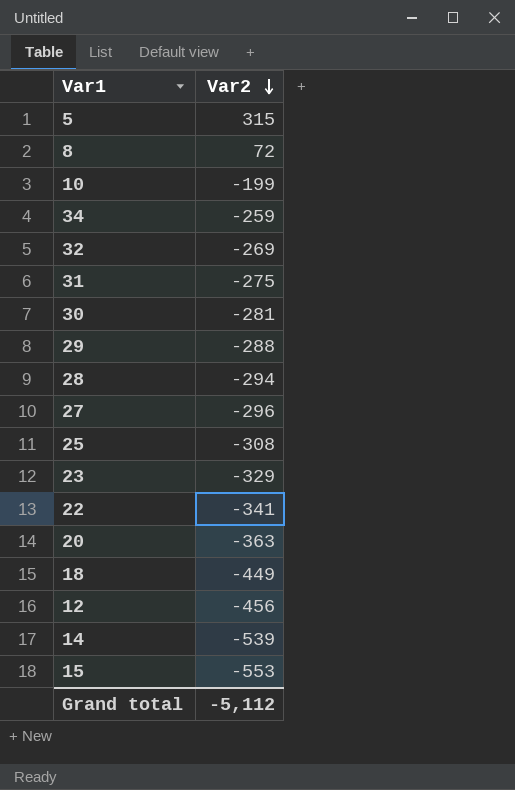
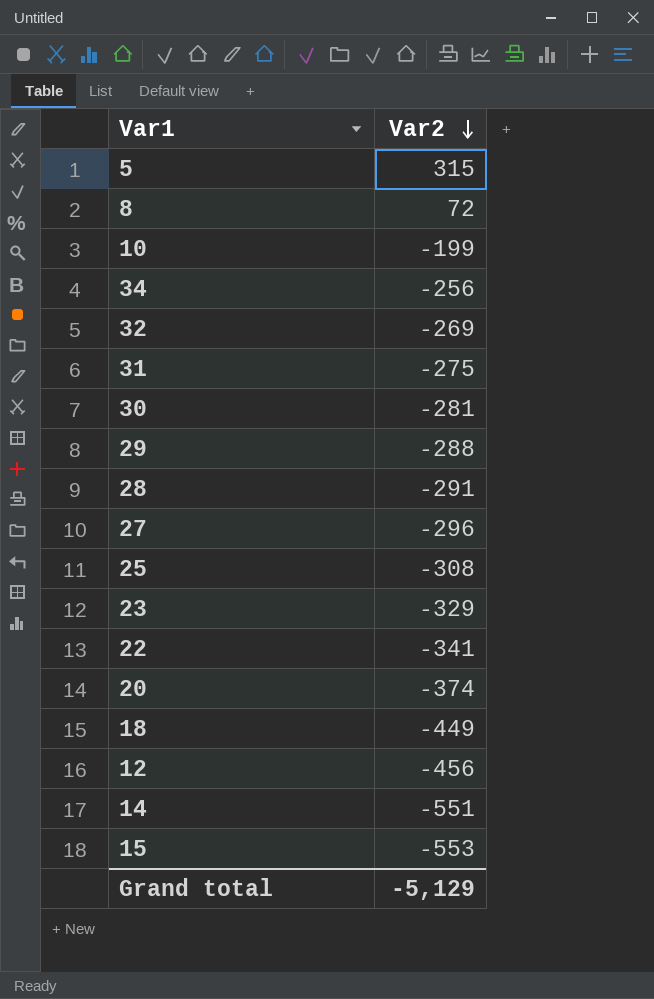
34 | Var2: -259 -> -256
28 | Var2: -294 -> -291
20 | Var2: -363 -> -374
14 | Var2: -539 -> -551
Grand total | Var2: -5,112 -> -5,129

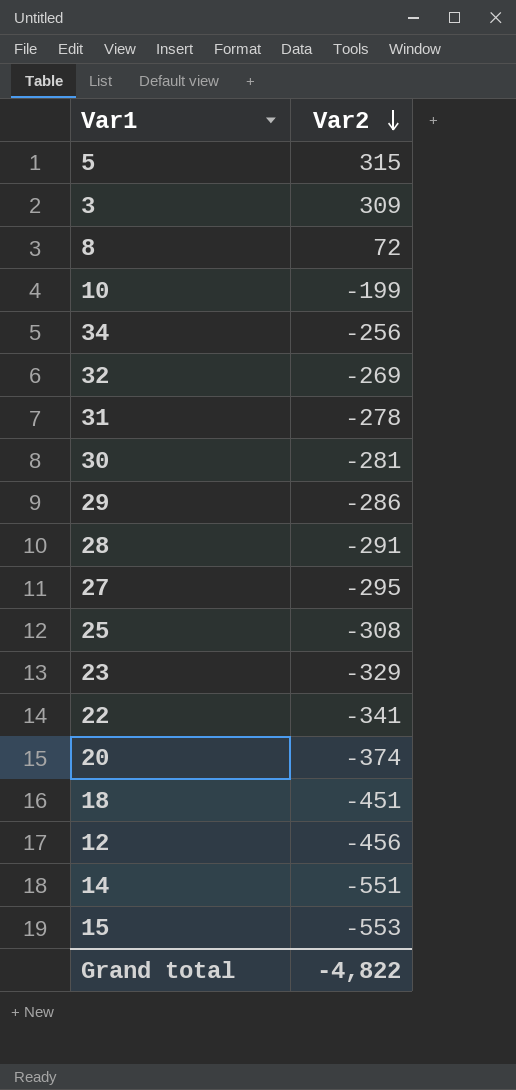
row 3: none -> 309
31 | Var2: -275 -> -278
29 | Var2: -288 -> -286
27 | Var2: -296 -> -295
18 | Var2: -449 -> -451
Grand total | Var2: -5,129 -> -4,822

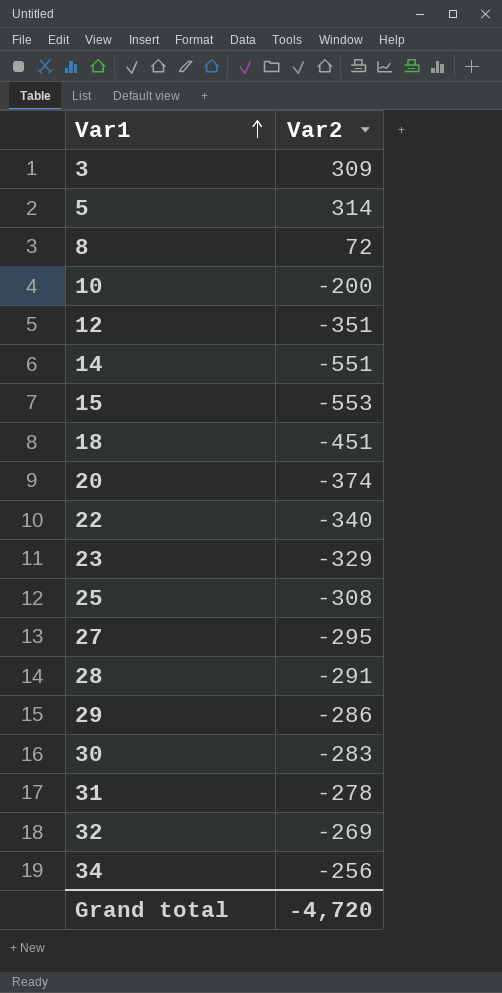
row order: Var2 descending -> Var1 ascending
5 | Var2: 315 -> 314
10 | Var2: -199 -> -200
12 | Var2: -456 -> -351
22 | Var2: -341 -> -340
30 | Var2: -281 -> -283
Grand total | Var2: -4,822 -> -4,720

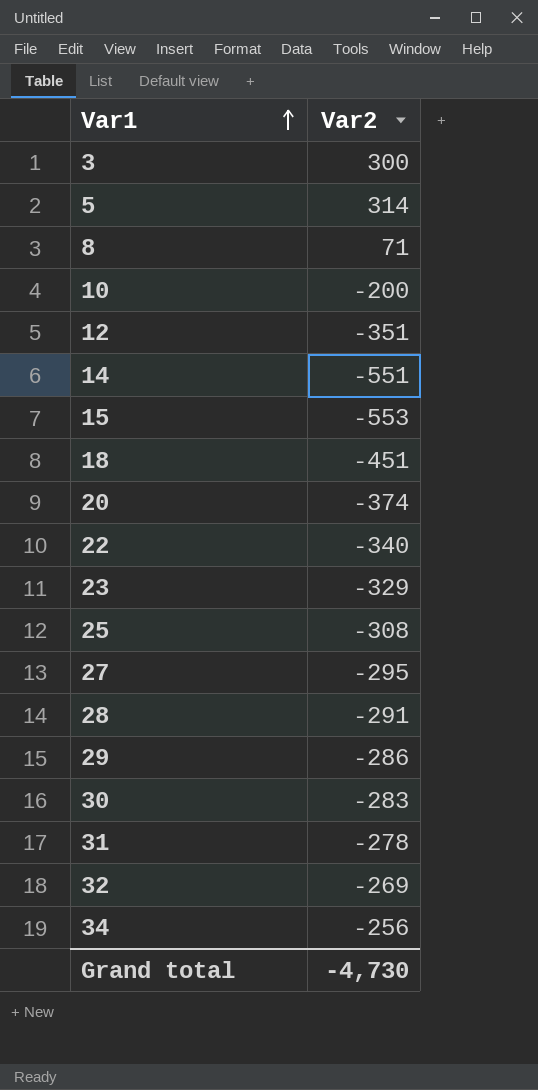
3 | Var2: 309 -> 300
8 | Var2: 72 -> 71
Grand total | Var2: -4,720 -> -4,730

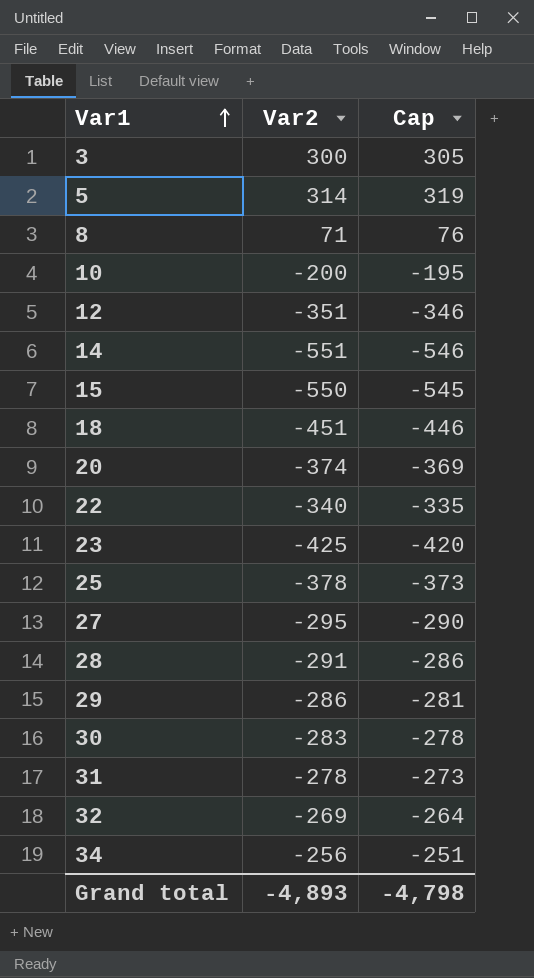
column Cap | formula: none -> [Var2] + 5
15 | Var2: -553 -> -550
23 | Var2: -329 -> -425
25 | Var2: -308 -> -378
Grand total | Var2: -4,730 -> -4,893

